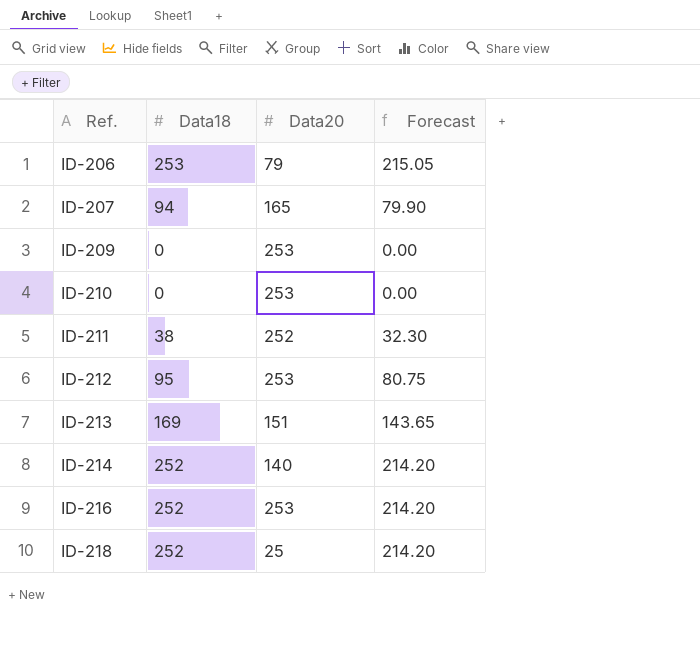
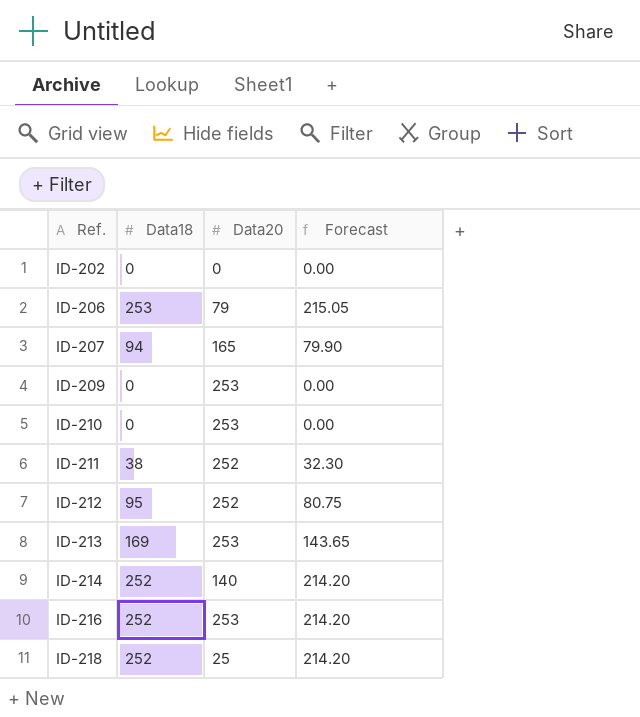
row ID-202: none -> 0 | 0 | 0.00
ID-212 | Data20: 253 -> 252
ID-213 | Data20: 151 -> 253

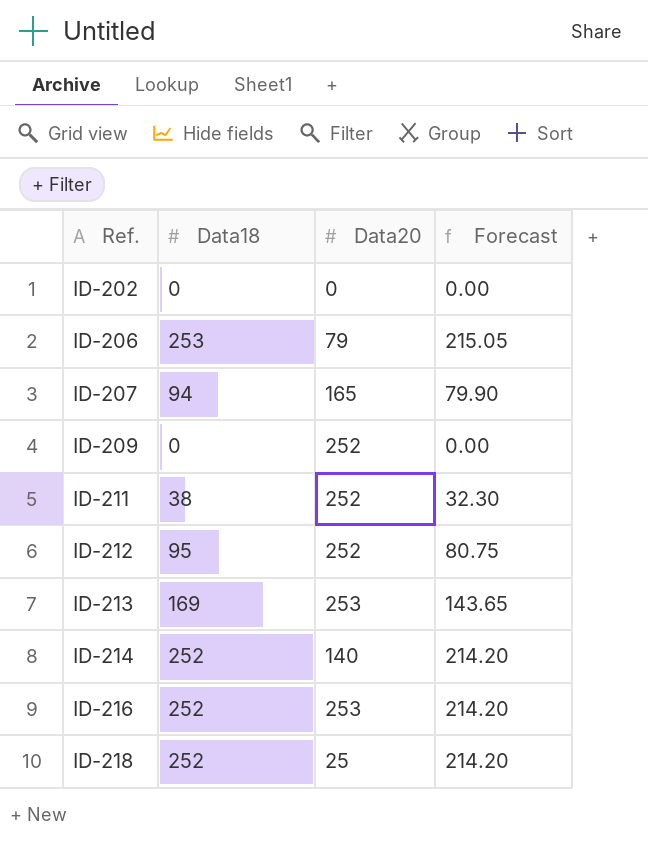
row ID-210: 0 | 253 | 0.00 -> none
ID-209 | Data20: 253 -> 252

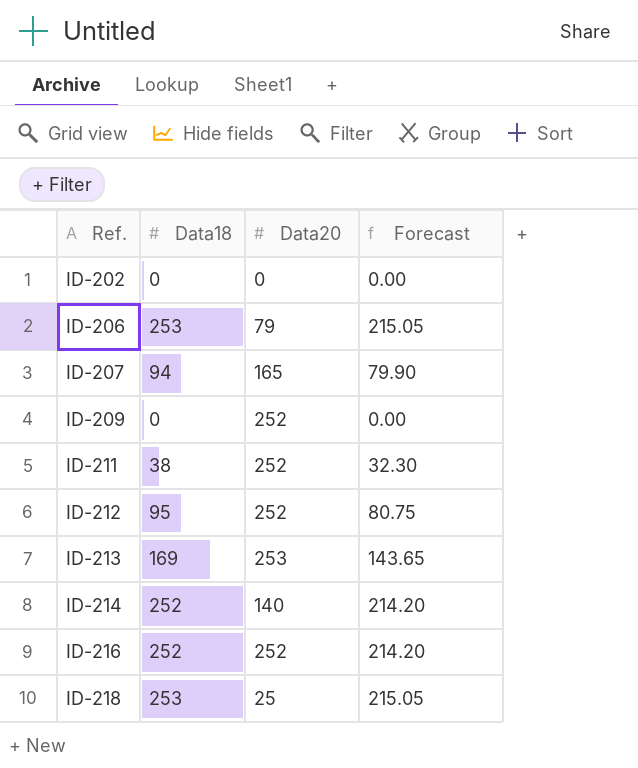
ID-216 | Data20: 253 -> 252
ID-218 | Data18: 252 -> 253
ID-218 | Forecast: 214.20 -> 215.05

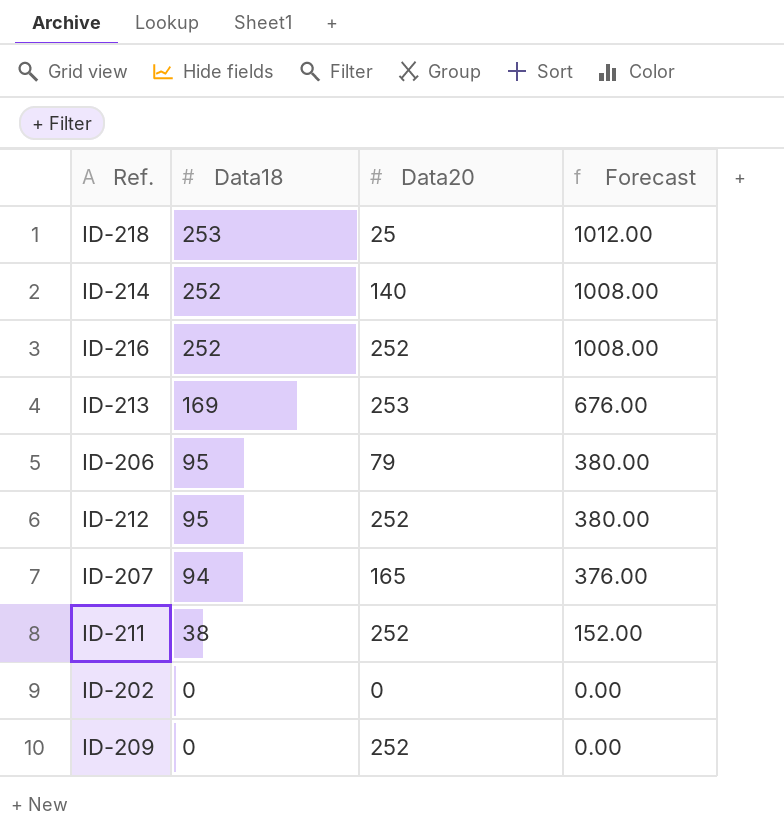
row order: Ref. ascending -> Data18 descending
column Forecast | formula: [Data18] * 0.85 -> [Data18] * 4
ID-206 | Data18: 253 -> 95

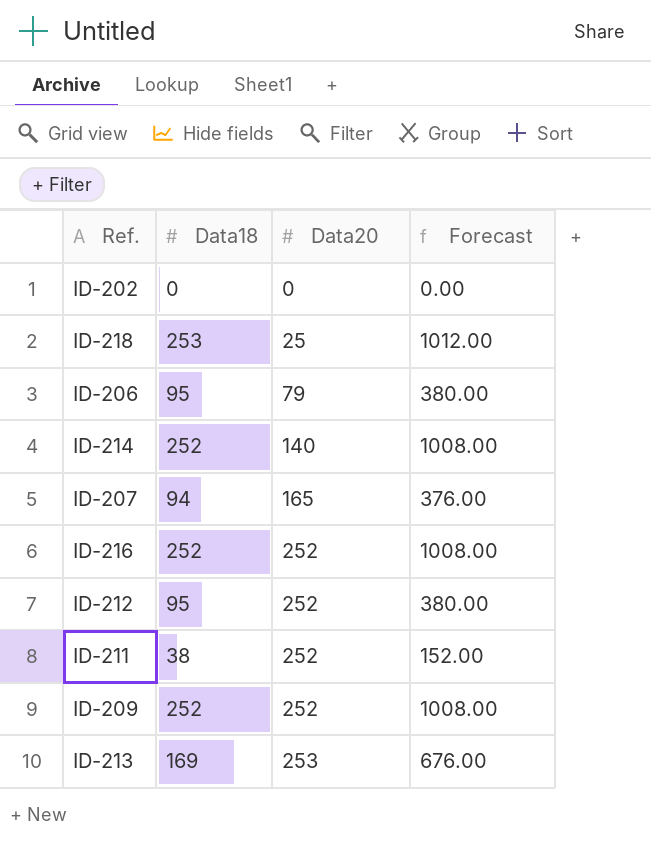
row order: Data18 descending -> Data20 ascending
ID-209 | Data18: 0 -> 252
ID-209 | Forecast: 0.00 -> 1008.00

